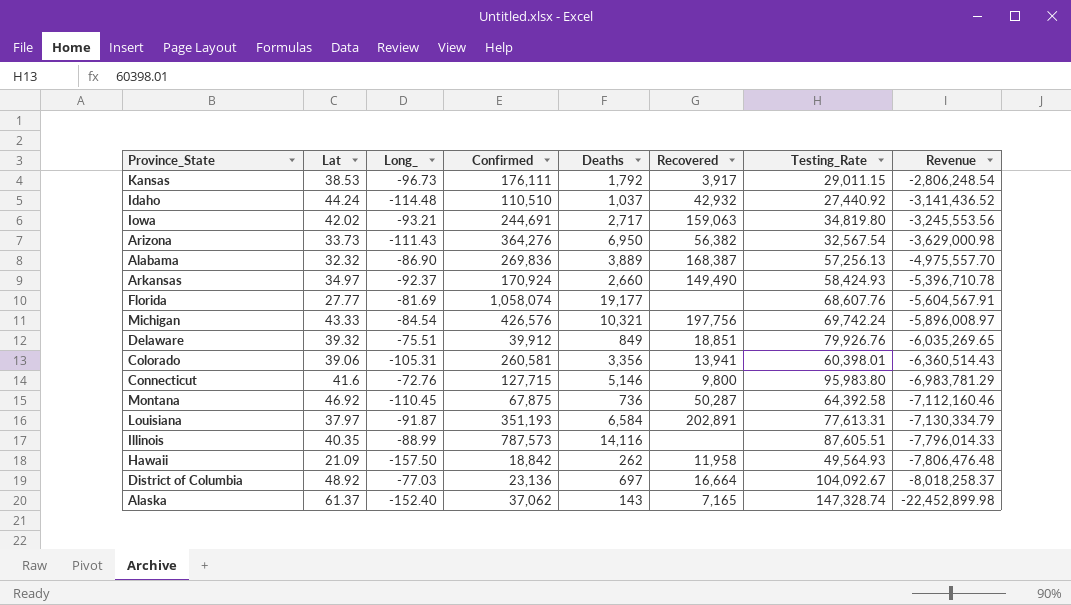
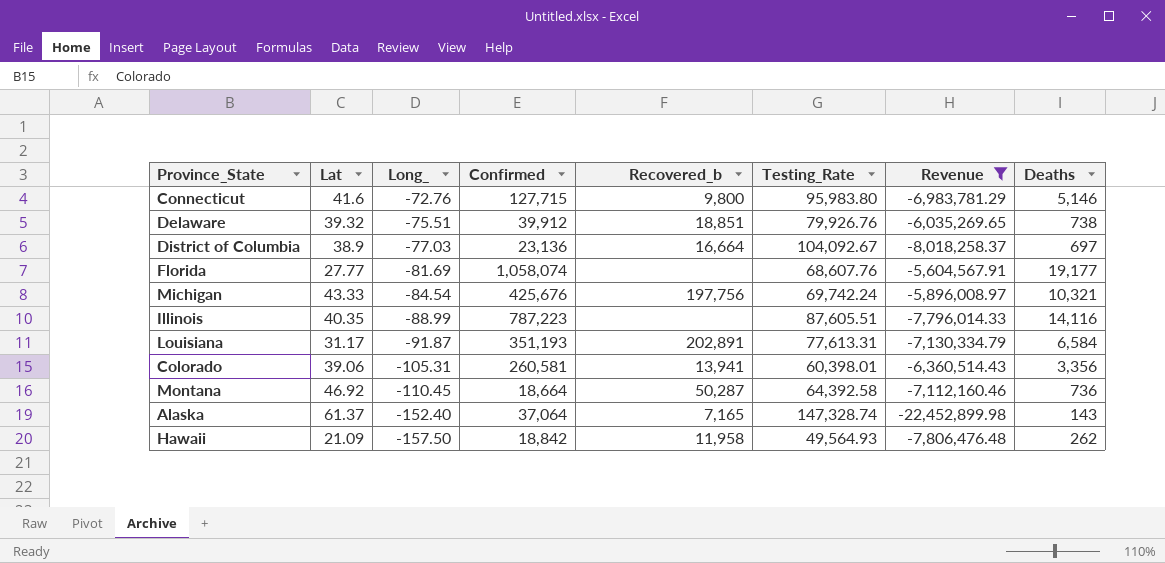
filter: none -> Revenue <= -5,604,567.91
row order: Revenue descending -> Long_ descending
column name: Recovered -> Recovered_b
column Deaths | position: 5 -> 8
Delaware | Deaths: 849 -> 738
District of Columbia | Lat: 48.92 -> 38.9
Michigan | Confirmed: 426,576 -> 425,676
Illinois | Confirmed: 787,573 -> 787,223
Louisiana | Lat: 37.97 -> 31.17
Montana | Confirmed: 67,875 -> 18,664
Alaska | Confirmed: 37,062 -> 37,064

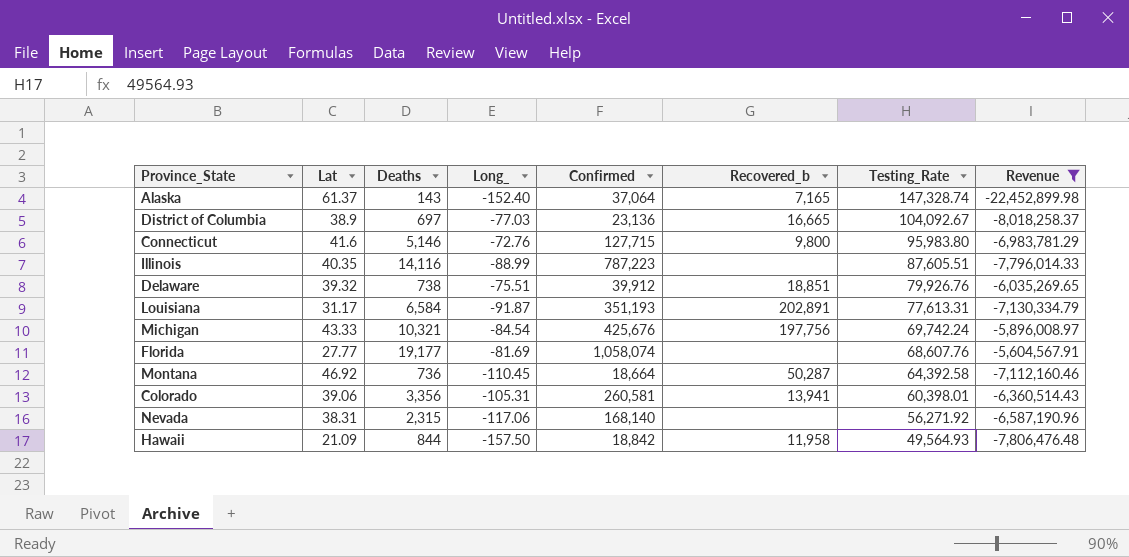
row order: Long_ descending -> Testing_Rate descending
column Deaths | position: 8 -> 3
District of Columbia | Recovered_b: 16,664 -> 16,665
row Nevada: none -> 38.31 | 2,315 | -117.06 | 168,140 | none | 56,271.92 | -6,587,190.96
Hawaii | Deaths: 262 -> 844

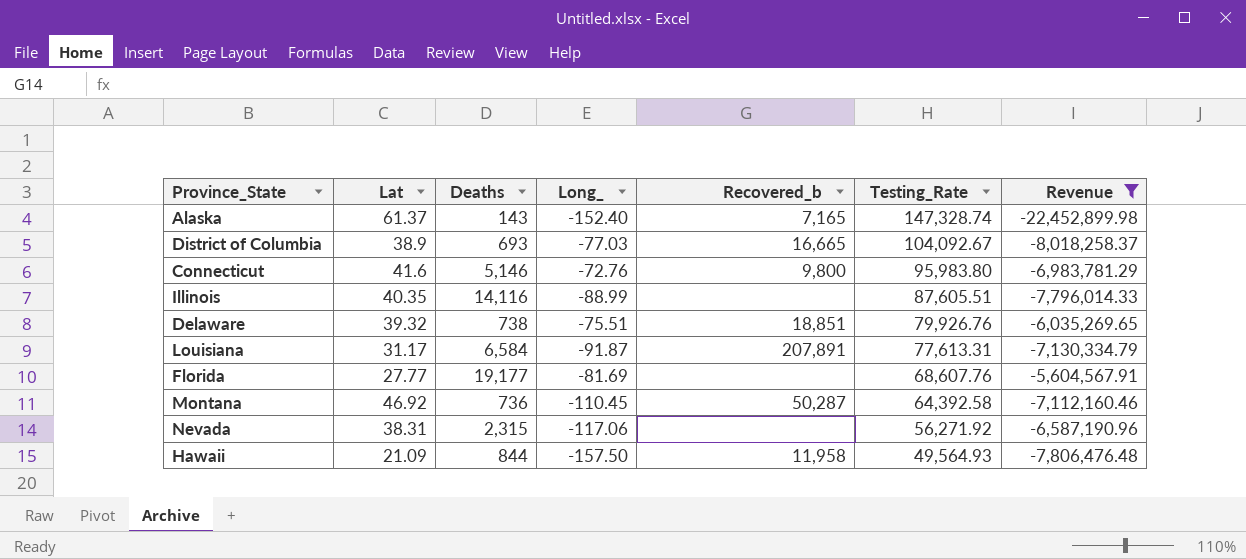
column Confirmed | position: 5 -> none
row Michigan: 43.33 | 10,321 | -84.54 | 425,676 | 197,756 | 69,742.24 | -5,896,008.97 -> none
row Colorado: 39.06 | 3,356 | -105.31 | 260,581 | 13,941 | 60,398.01 | -6,360,514.43 -> none
District of Columbia | Deaths: 697 -> 693
Louisiana | Recovered_b: 202,891 -> 207,891

